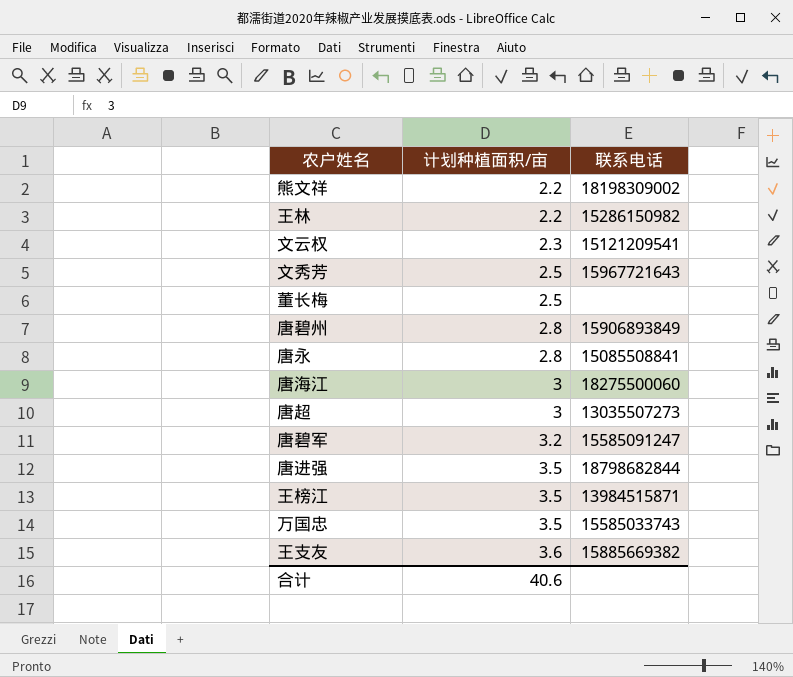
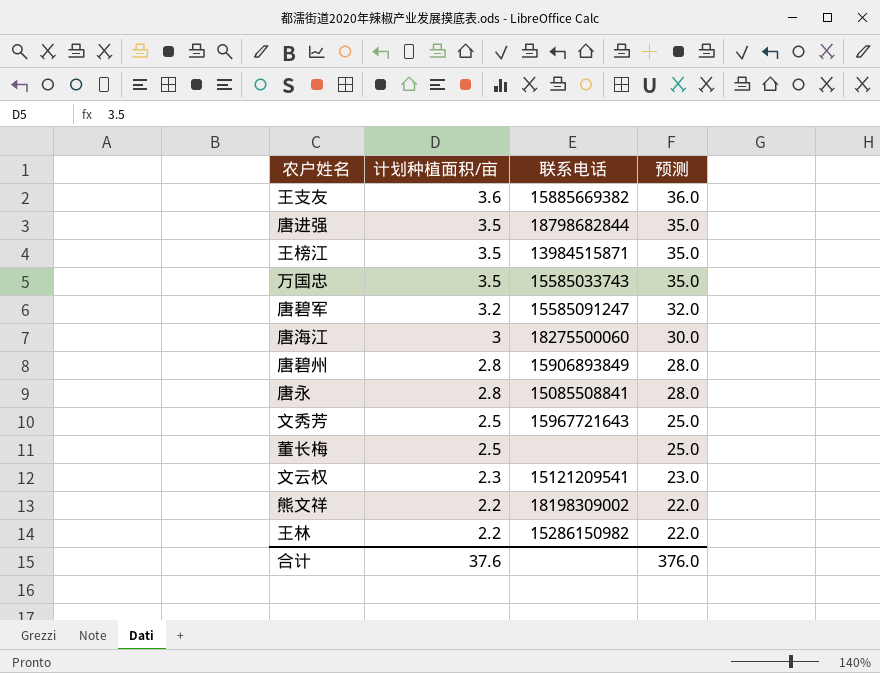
row order: 计划种植面积/亩 ascending -> 计划种植面积/亩 descending
column 预测 | formula: none -> [计划种植面积/亩] * 10
row 唐超: 3 | 13035507273 -> none
合计 | 计划种植面积/亩: 40.6 -> 37.6

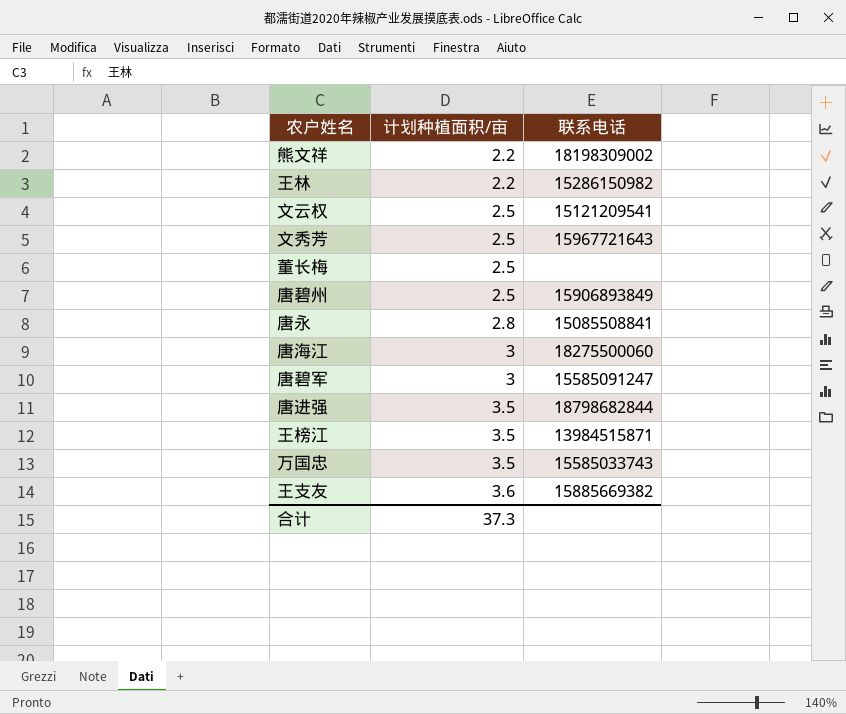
row order: 计划种植面积/亩 descending -> 计划种植面积/亩 ascending
column 预测 | formula: [计划种植面积/亩] * 10 -> none
文云权 | 计划种植面积/亩: 2.3 -> 2.5
唐碧州 | 计划种植面积/亩: 2.8 -> 2.5
唐碧军 | 计划种植面积/亩: 3.2 -> 3
合计 | 计划种植面积/亩: 37.6 -> 37.3

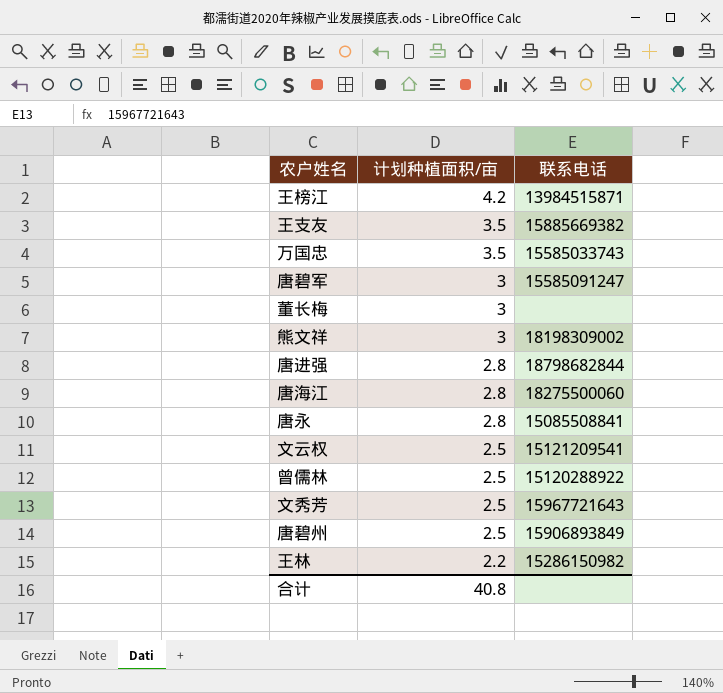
row order: 计划种植面积/亩 ascending -> 计划种植面积/亩 descending
王榜江 | 计划种植面积/亩: 3.5 -> 4.2
王支友 | 计划种植面积/亩: 3.6 -> 3.5
董长梅 | 计划种植面积/亩: 2.5 -> 3
熊文祥 | 计划种植面积/亩: 2.2 -> 3
唐进强 | 计划种植面积/亩: 3.5 -> 2.8
唐海江 | 计划种植面积/亩: 3 -> 2.8
row 曾儒林: none -> 2.5 | 15120288922
合计 | 计划种植面积/亩: 37.3 -> 40.8

